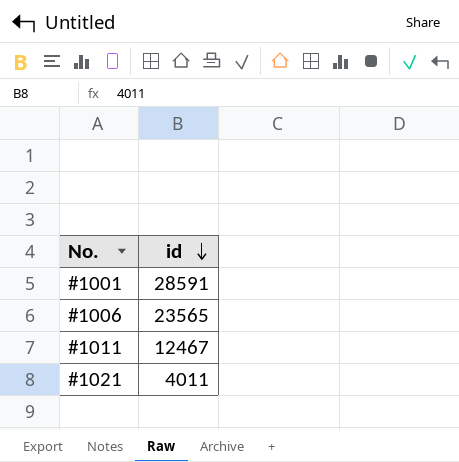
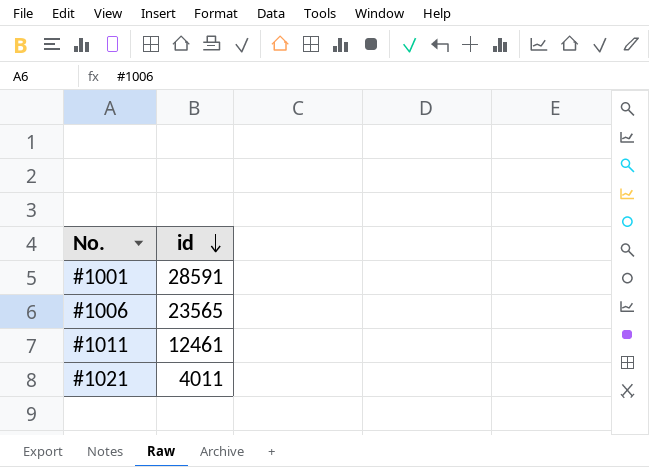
#1011 | id: 12467 -> 12461

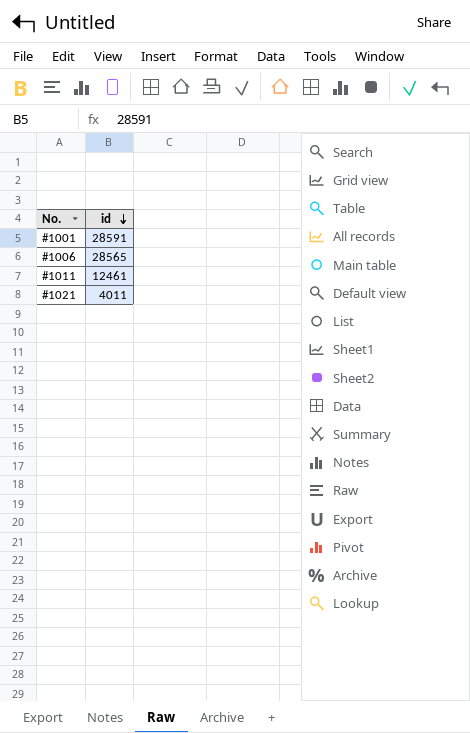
#1006 | id: 23565 -> 28565

